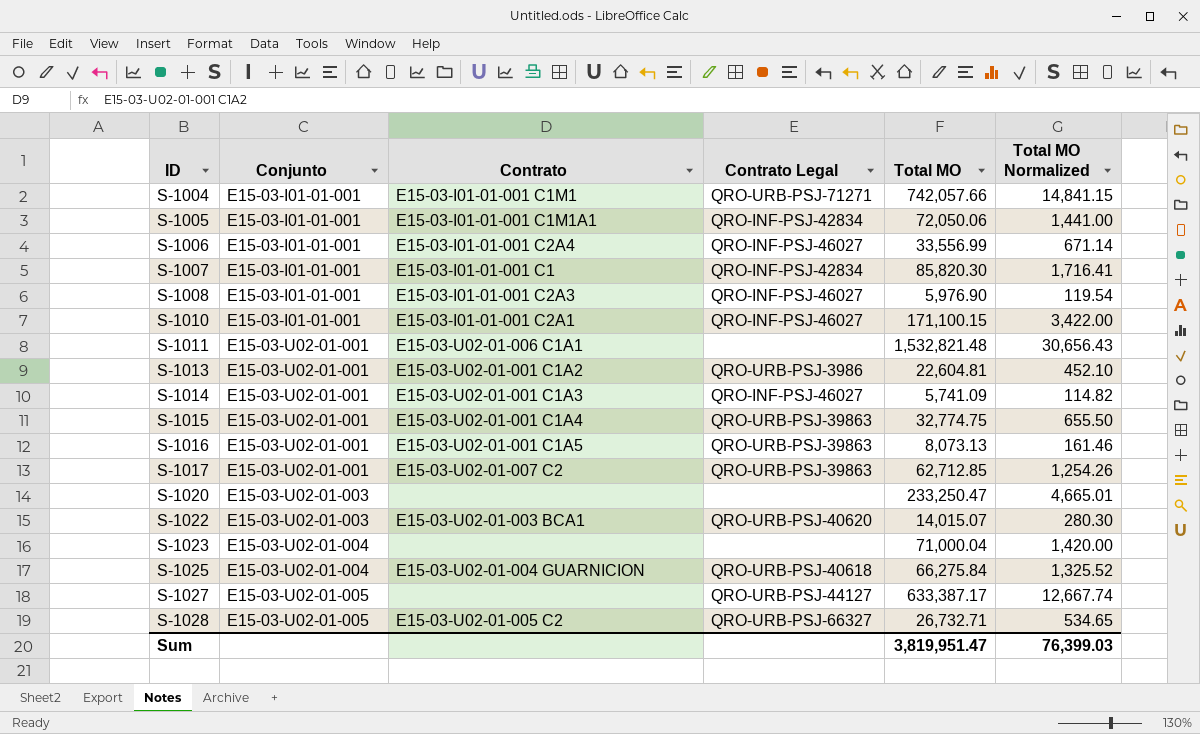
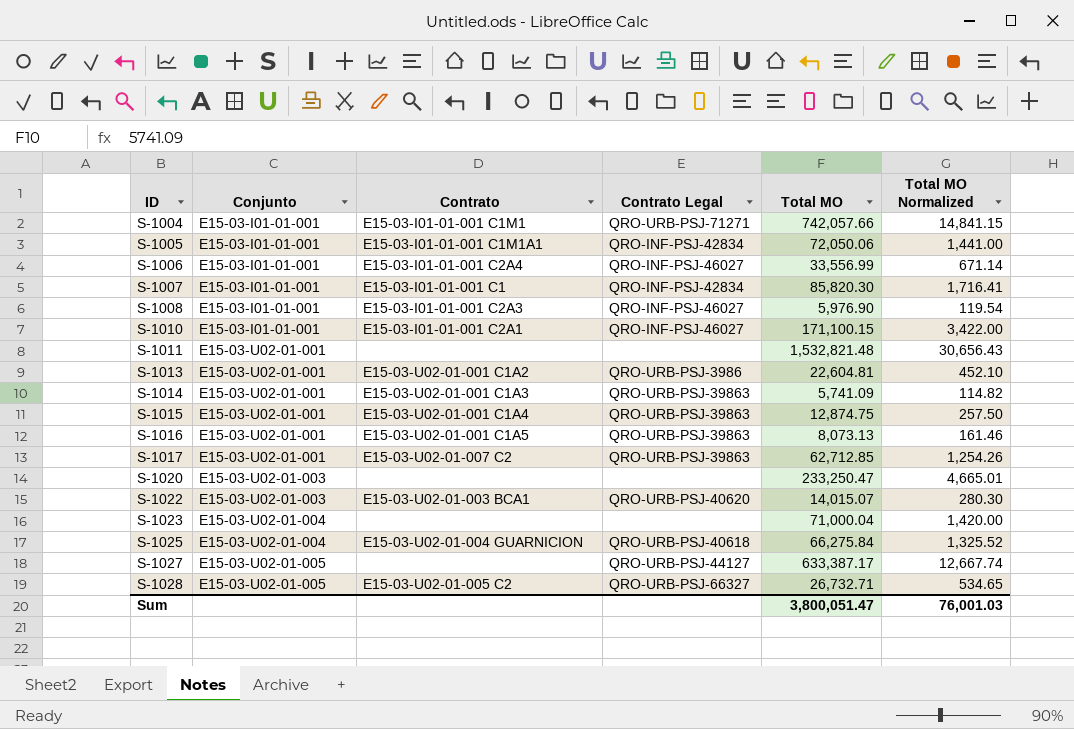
S-1011 | Contrato: E15-03-U02-01-006 C1A1 -> none
S-1014 | Contrato Legal: QRO-INF-PSJ-46027 -> QRO-URB-PSJ-39863
S-1015 | Total MO: 32,774.75 -> 12,874.75
S-1015 | Total MO Normalized: 655.50 -> 257.50
Sum | Total MO: 3,819,951.47 -> 3,800,051.47
Sum | Total MO Normalized: 76,399.03 -> 76,001.03

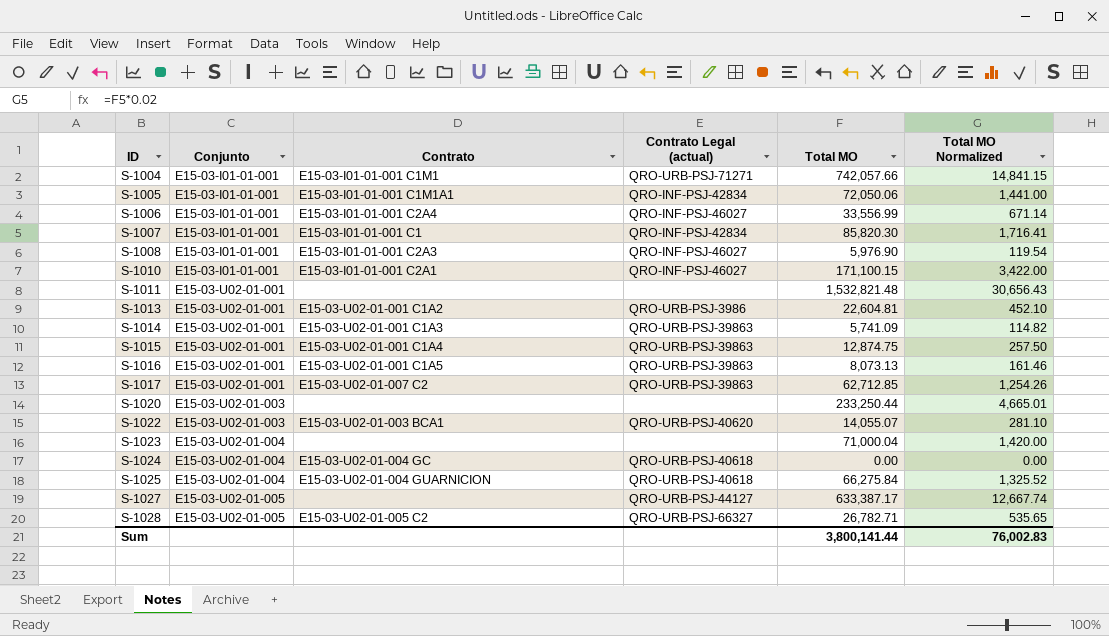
column name: Contrato Legal -> Contrato Legal (actual)
S-1020 | Total MO: 233,250.47 -> 233,250.44
S-1022 | Total MO: 14,015.07 -> 14,055.07
S-1022 | Total MO Normalized: 280.30 -> 281.10
row S-1024: none -> E15-03-U02-01-004 | E15-03-U02-01-004 GC | QRO-URB-PSJ-40618 | 0.00 | 0.00
S-1028 | Total MO: 26,732.71 -> 26,782.71
S-1028 | Total MO Normalized: 534.65 -> 535.65
Sum | Total MO: 3,800,051.47 -> 3,800,141.44
Sum | Total MO Normalized: 76,001.03 -> 76,002.83

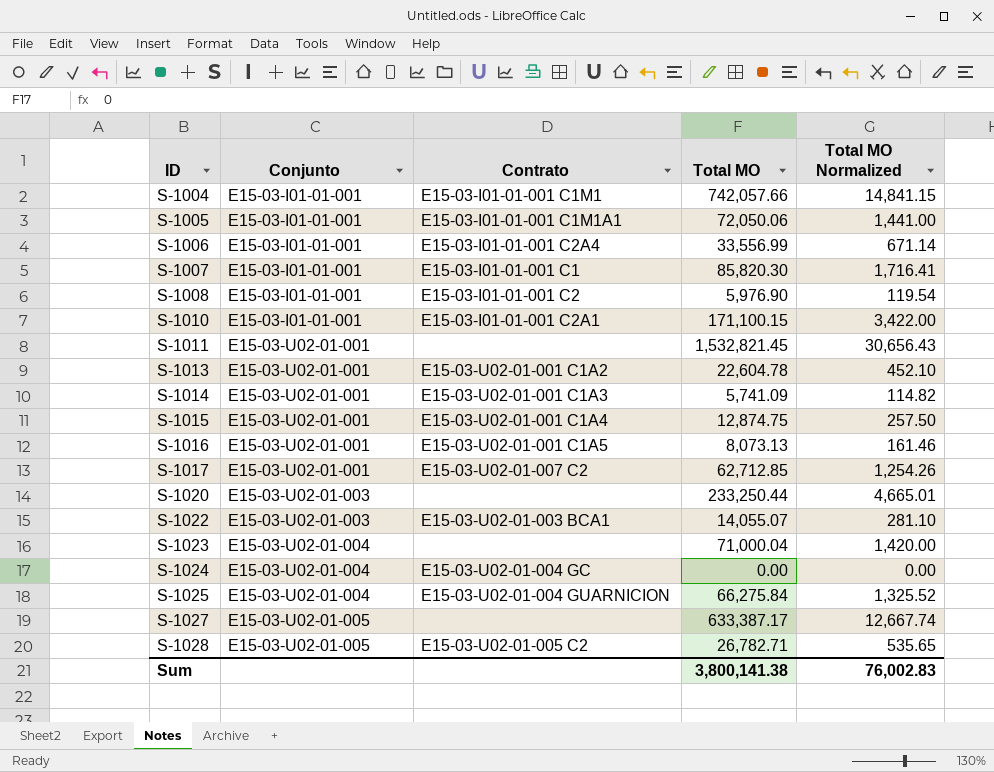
column Contrato Legal (actual) | position: 4 -> none
S-1008 | Contrato: E15-03-I01-01-001 C2A3 -> E15-03-I01-01-001 C2
S-1011 | Total MO: 1,532,821.48 -> 1,532,821.45
S-1013 | Total MO: 22,604.81 -> 22,604.78
Sum | Total MO: 3,800,141.44 -> 3,800,141.38

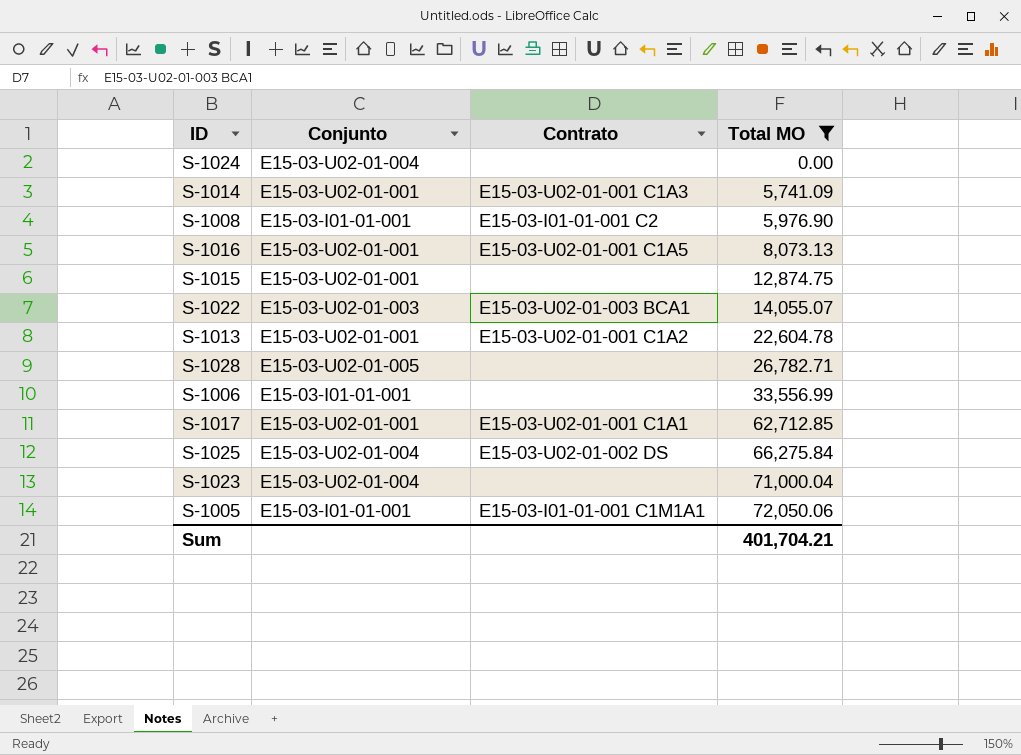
filter: none -> Total MO <= 72,050.06
row order: ID ascending -> Total MO ascending
column Total MO Normalized | formula: [Total MO] * 0.02 -> none
S-1024 | Contrato: E15-03-U02-01-004 GC -> none
S-1015 | Contrato: E15-03-U02-01-001 C1A4 -> none
S-1028 | Contrato: E15-03-U02-01-005 C2 -> none
S-1006 | Contrato: E15-03-I01-01-001 C2A4 -> none
S-1017 | Contrato: E15-03-U02-01-007 C2 -> E15-03-U02-01-001 C1A1
S-1025 | Contrato: E15-03-U02-01-004 GUARNICION -> E15-03-U02-01-002 DS
Sum | Total MO: 3,800,141.38 -> 401,704.21

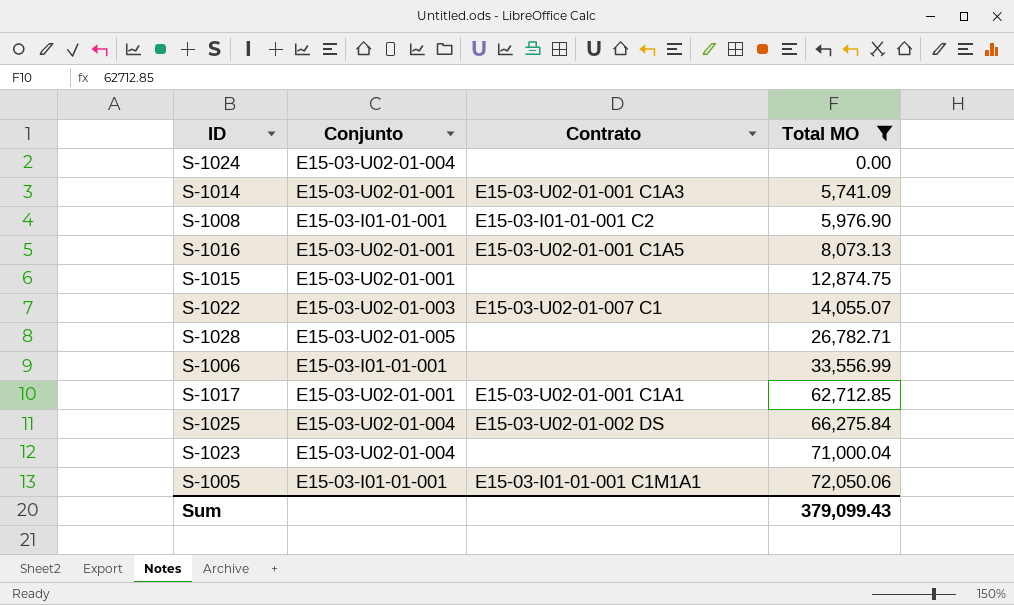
row S-1013: E15-03-U02-01-001 | E15-03-U02-01-001 C1A2 | 22,604.78 -> none
S-1022 | Contrato: E15-03-U02-01-003 BCA1 -> E15-03-U02-01-007 C1
Sum | Total MO: 401,704.21 -> 379,099.43

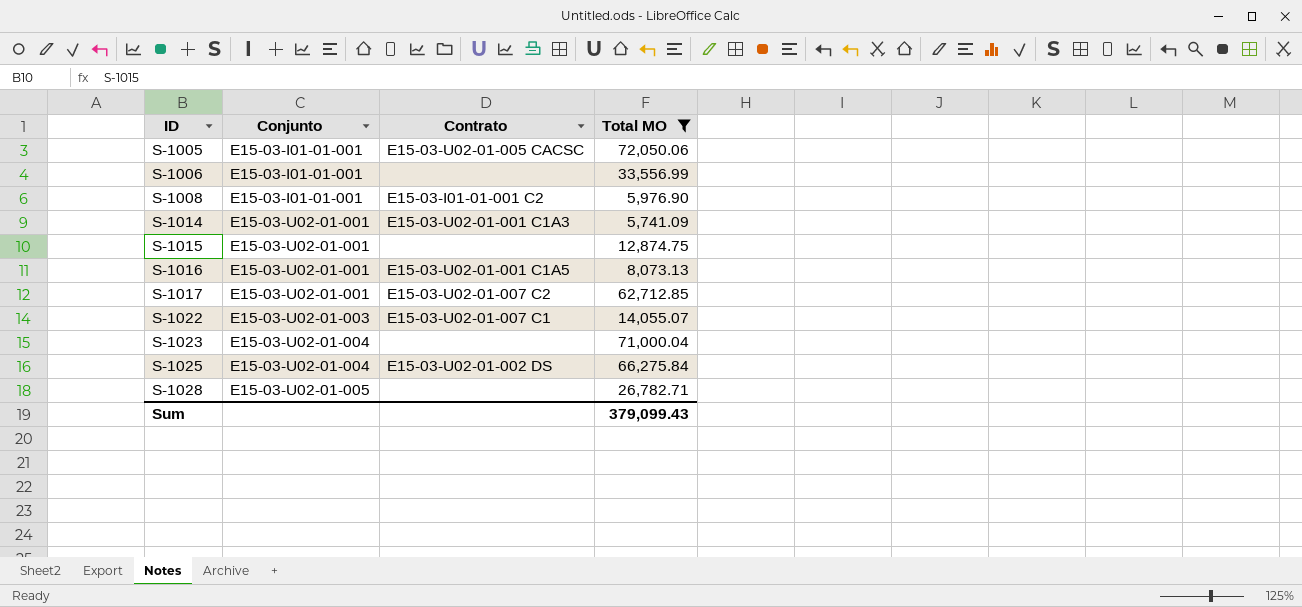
row order: Total MO ascending -> ID ascending
row S-1024: E15-03-U02-01-004 | none | 0.00 -> none
S-1005 | Contrato: E15-03-I01-01-001 C1M1A1 -> E15-03-U02-01-005 CACSC
S-1017 | Contrato: E15-03-U02-01-001 C1A1 -> E15-03-U02-01-007 C2

